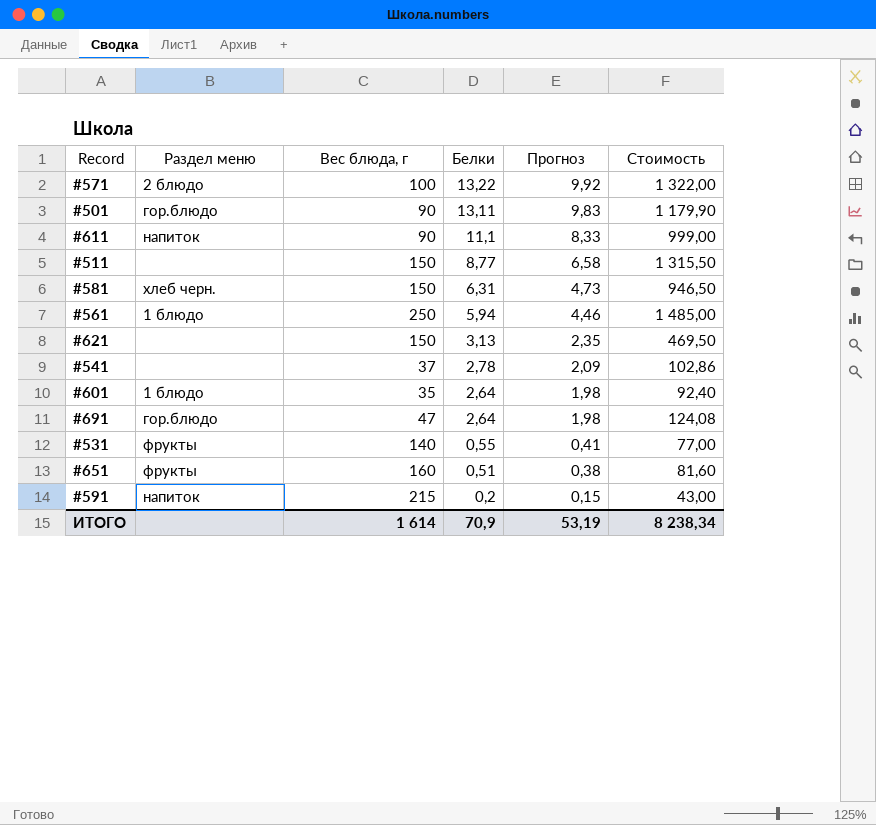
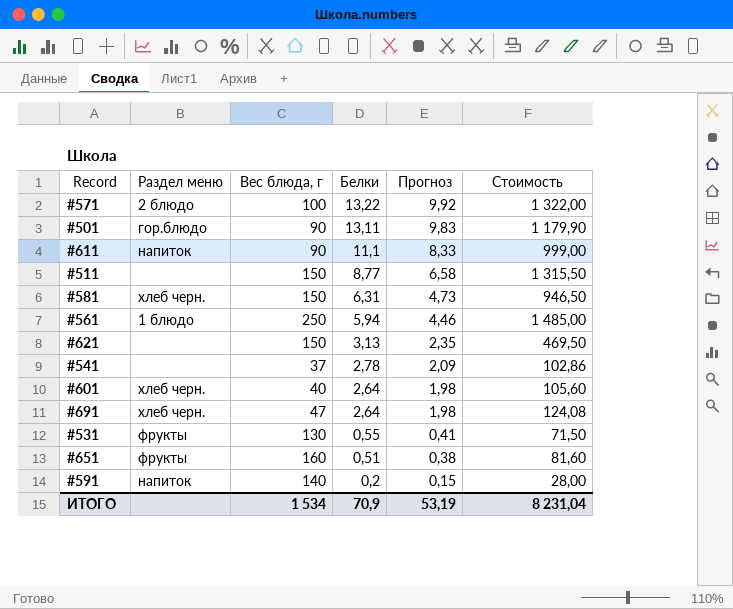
#601 | Раздел меню: 1 блюдо -> хлеб черн.
#601 | Вес блюда, г: 35 -> 40
#601 | Стоимость: 92,40 -> 105,60
#691 | Раздел меню: гор.блюдо -> хлеб черн.
#531 | Вес блюда, г: 140 -> 130
#531 | Стоимость: 77,00 -> 71,50
#591 | Вес блюда, г: 215 -> 140
#591 | Стоимость: 43,00 -> 28,00
ИТОГО | Вес блюда, г: 1 614 -> 1 534
ИТОГО | Стоимость: 8 238,34 -> 8 231,04

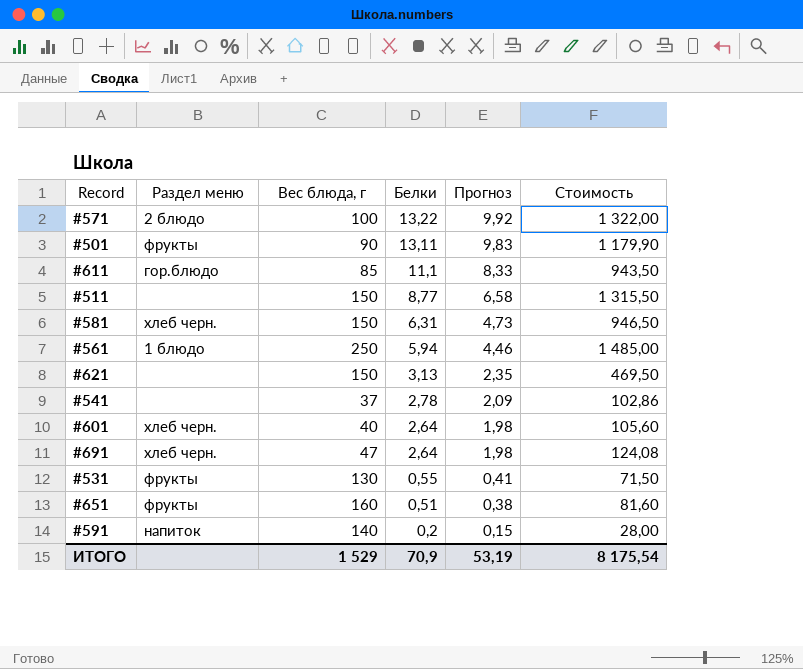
#501 | Раздел меню: гор.блюдо -> фрукты
#611 | Раздел меню: напиток -> гор.блюдо
#611 | Вес блюда, г: 90 -> 85
#611 | Стоимость: 999,00 -> 943,50
ИТОГО | Вес блюда, г: 1 534 -> 1 529
ИТОГО | Стоимость: 8 231,04 -> 8 175,54

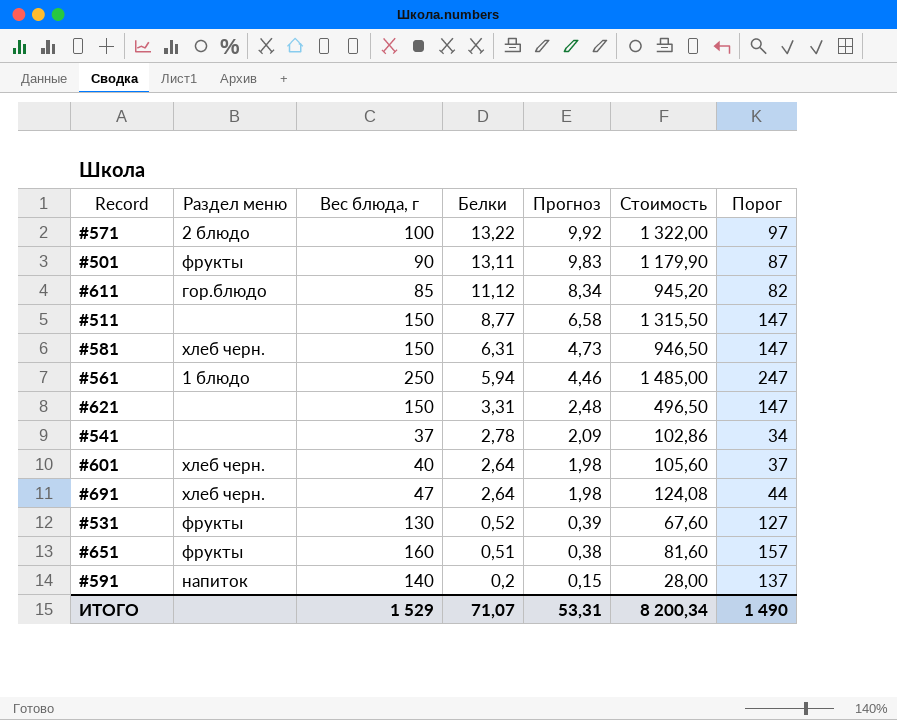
column Порог | formula: none -> [Вес блюда, г] - 3
#611 | Белки: 11,1 -> 11,12
#611 | Прогноз: 8,33 -> 8,34
#611 | Стоимость: 943,50 -> 945,20
#621 | Белки: 3,13 -> 3,31
#621 | Прогноз: 2,35 -> 2,48
#621 | Стоимость: 469,50 -> 496,50
#531 | Белки: 0,55 -> 0,52
#531 | Прогноз: 0,41 -> 0,39
#531 | Стоимость: 71,50 -> 67,60
ИТОГО | Белки: 70,9 -> 71,07
ИТОГО | Прогноз: 53,19 -> 53,31
ИТОГО | Стоимость: 8 175,54 -> 8 200,34

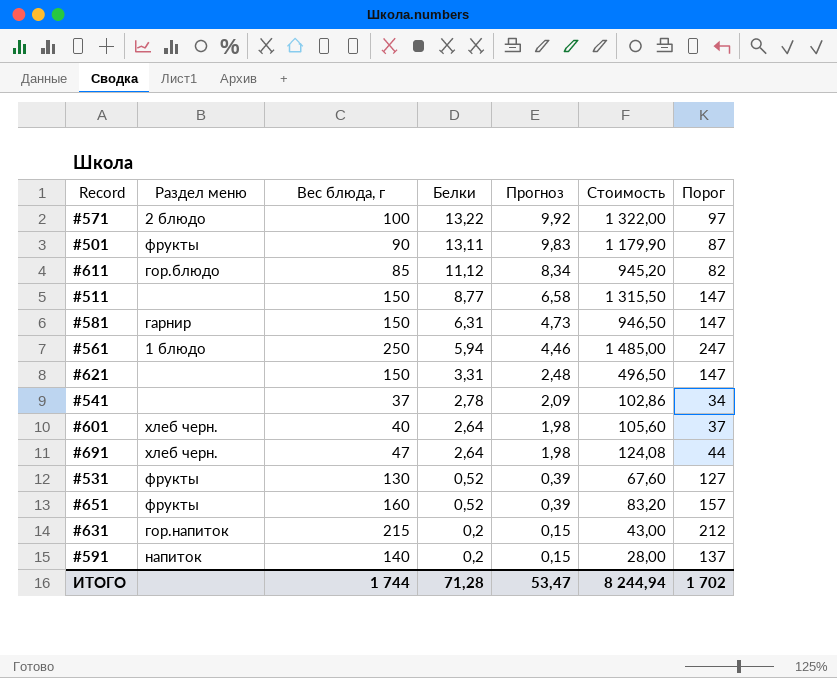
#581 | Раздел меню: хлеб черн. -> гарнир
#651 | Белки: 0,51 -> 0,52
#651 | Прогноз: 0,38 -> 0,39
#651 | Стоимость: 81,60 -> 83,20
row #631: none -> гор.напиток | 215 | 0,2 | 0,15 | 43,00 | 212
ИТОГО | Вес блюда, г: 1 529 -> 1 744
ИТОГО | Белки: 71,07 -> 71,28
ИТОГО | Прогноз: 53,31 -> 53,47
ИТОГО | Стоимость: 8 200,34 -> 8 244,94
ИТОГО | Порог: 1 490 -> 1 702

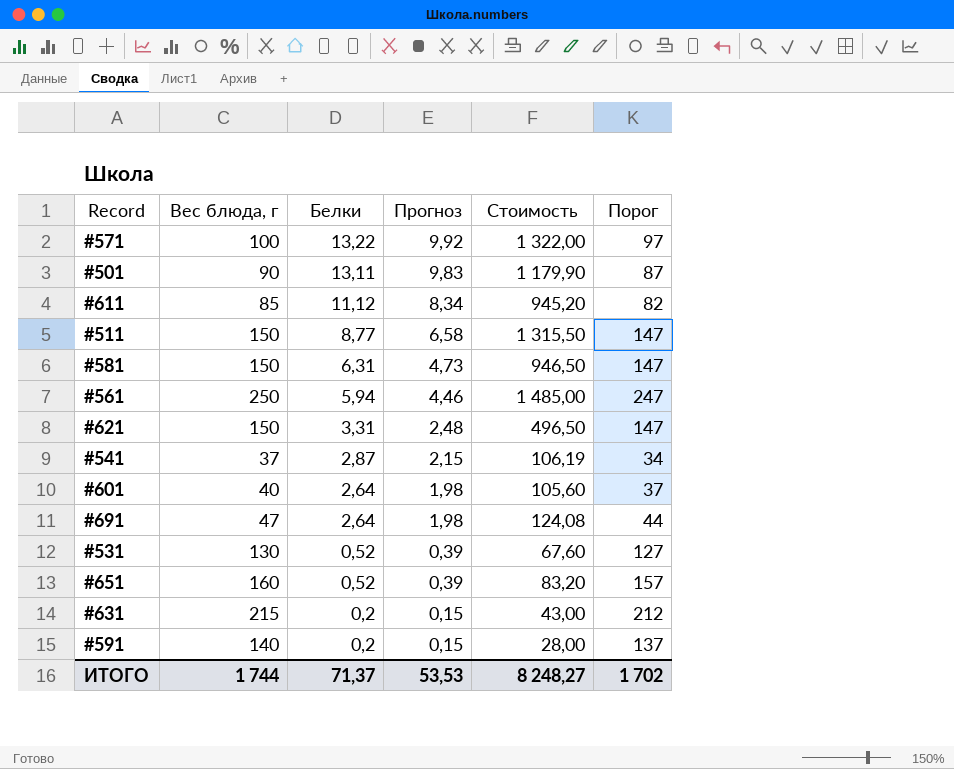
column Раздел меню | position: 2 -> none
#541 | Белки: 2,78 -> 2,87
#541 | Прогноз: 2,09 -> 2,15
#541 | Стоимость: 102,86 -> 106,19
ИТОГО | Белки: 71,28 -> 71,37
ИТОГО | Прогноз: 53,47 -> 53,53
ИТОГО | Стоимость: 8 244,94 -> 8 248,27

